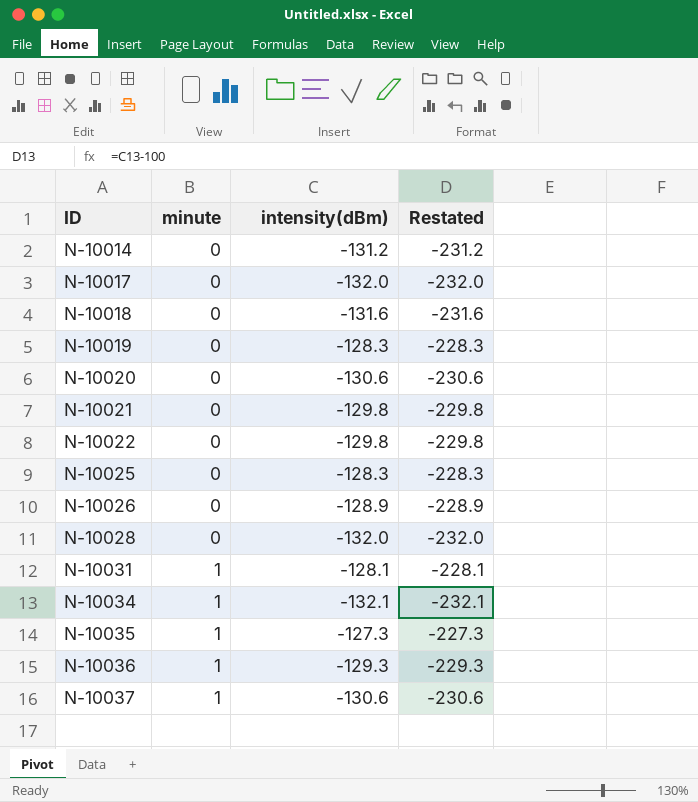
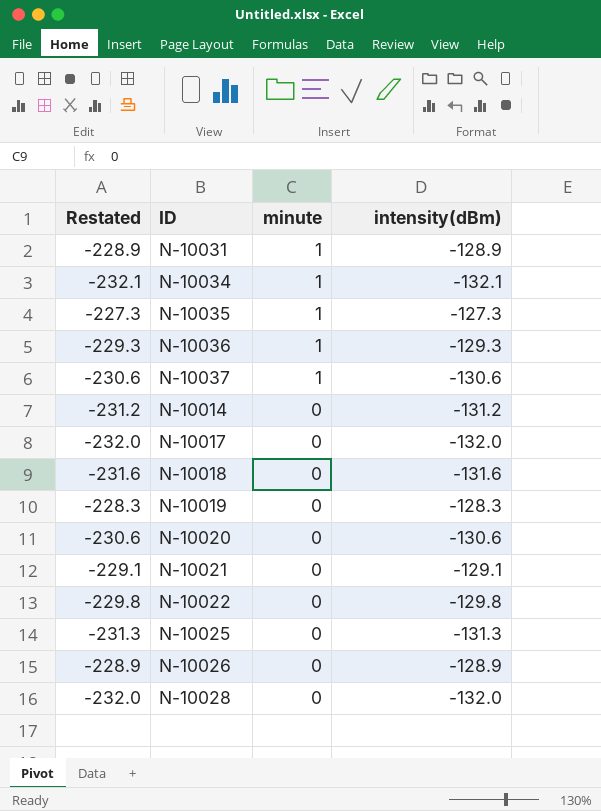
row order: ID ascending -> minute descending
column Restated | position: 4 -> 1
N-10031 | Restated: -228.1 -> -228.9
N-10031 | intensity(dBm): -128.1 -> -128.9
N-10021 | Restated: -229.8 -> -229.1
N-10021 | intensity(dBm): -129.8 -> -129.1
N-10025 | Restated: -228.3 -> -231.3
N-10025 | intensity(dBm): -128.3 -> -131.3

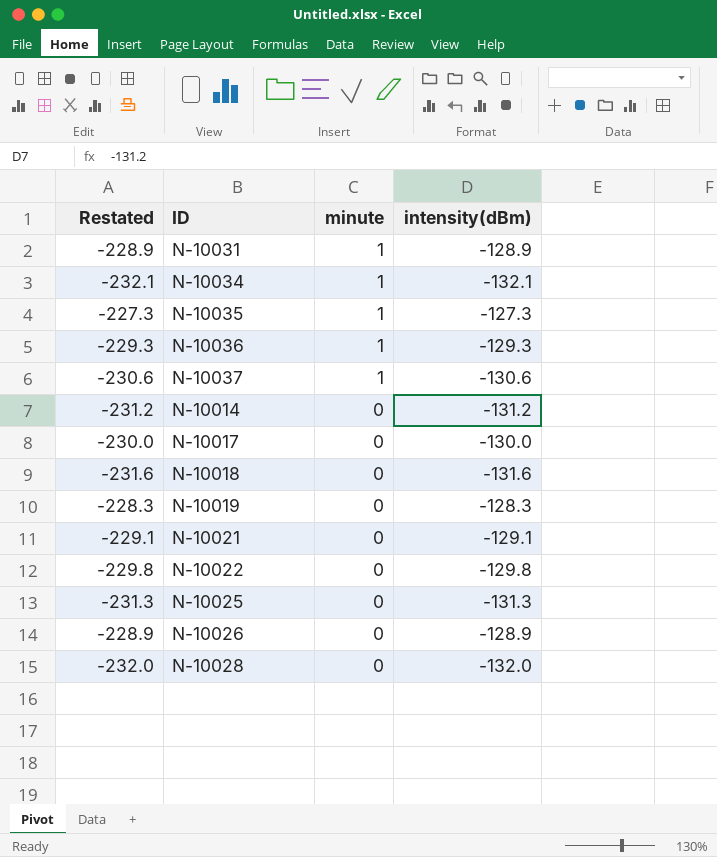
row N-10020: -230.6 | 0 | -130.6 -> none
N-10017 | Restated: -232.0 -> -230.0
N-10017 | intensity(dBm): -132.0 -> -130.0

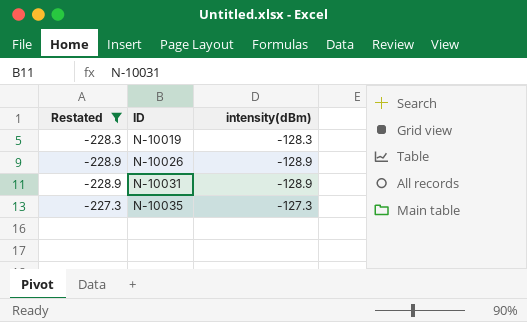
filter: none -> Restated >= -228.9
row order: minute descending -> ID ascending
column minute | position: 3 -> none

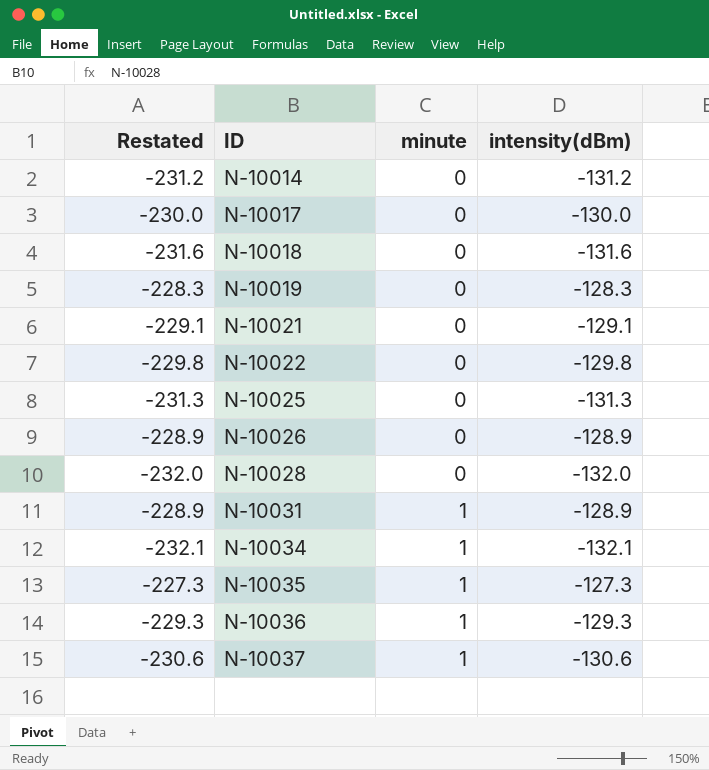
filter: Restated >= -228.9 -> none
column minute | position: none -> 3

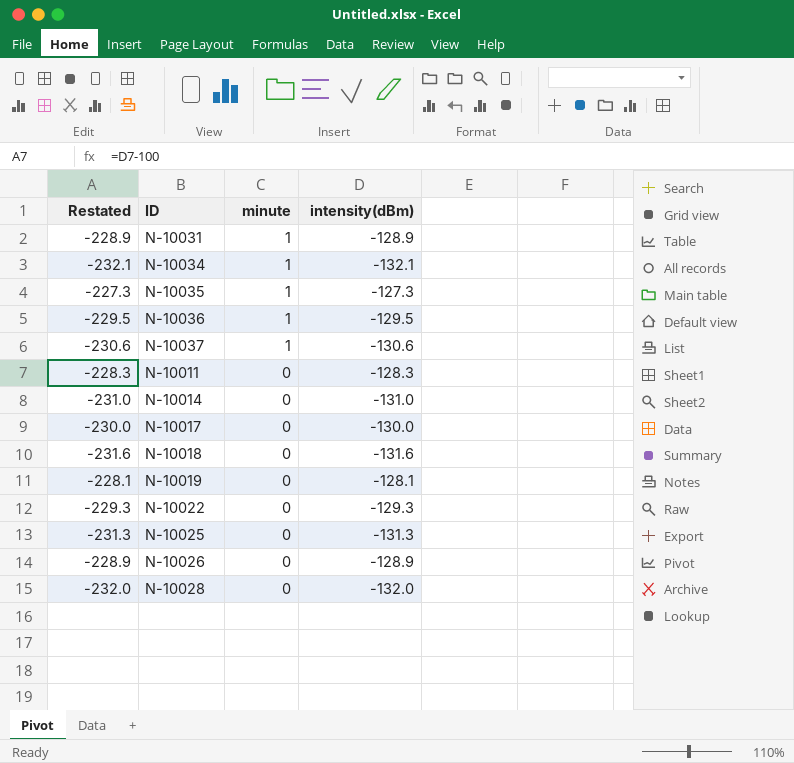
row order: ID ascending -> minute descending
row N-10021: -229.1 | 0 | -129.1 -> none
N-10036 | Restated: -229.3 -> -229.5
N-10036 | intensity(dBm): -129.3 -> -129.5
row N-10011: none -> -228.3 | 0 | -128.3
N-10014 | Restated: -231.2 -> -231.0
N-10014 | intensity(dBm): -131.2 -> -131.0
N-10019 | Restated: -228.3 -> -228.1
N-10019 | intensity(dBm): -128.3 -> -128.1
N-10022 | Restated: -229.8 -> -229.3
N-10022 | intensity(dBm): -129.8 -> -129.3

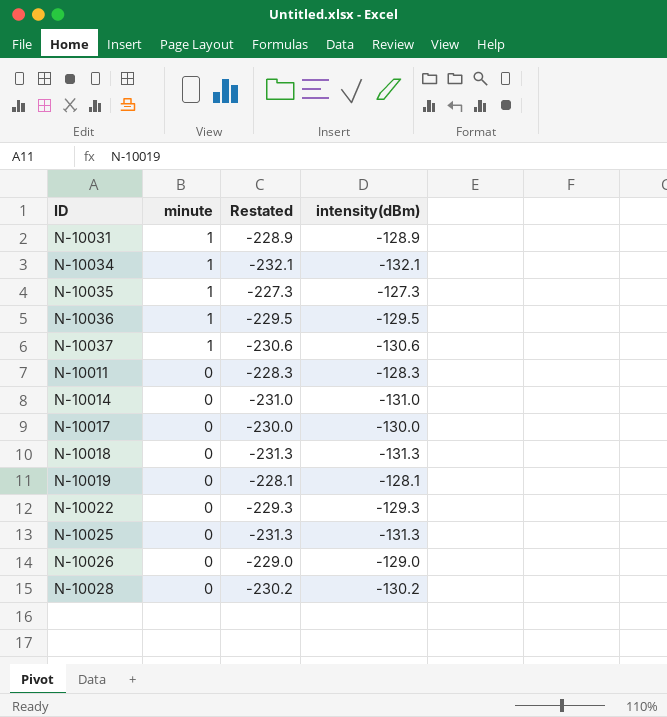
column Restated | position: 1 -> 3
N-10018 | Restated: -231.6 -> -231.3
N-10018 | intensity(dBm): -131.6 -> -131.3
N-10026 | Restated: -228.9 -> -229.0
N-10026 | intensity(dBm): -128.9 -> -129.0
N-10028 | Restated: -232.0 -> -230.2
N-10028 | intensity(dBm): -132.0 -> -130.2

